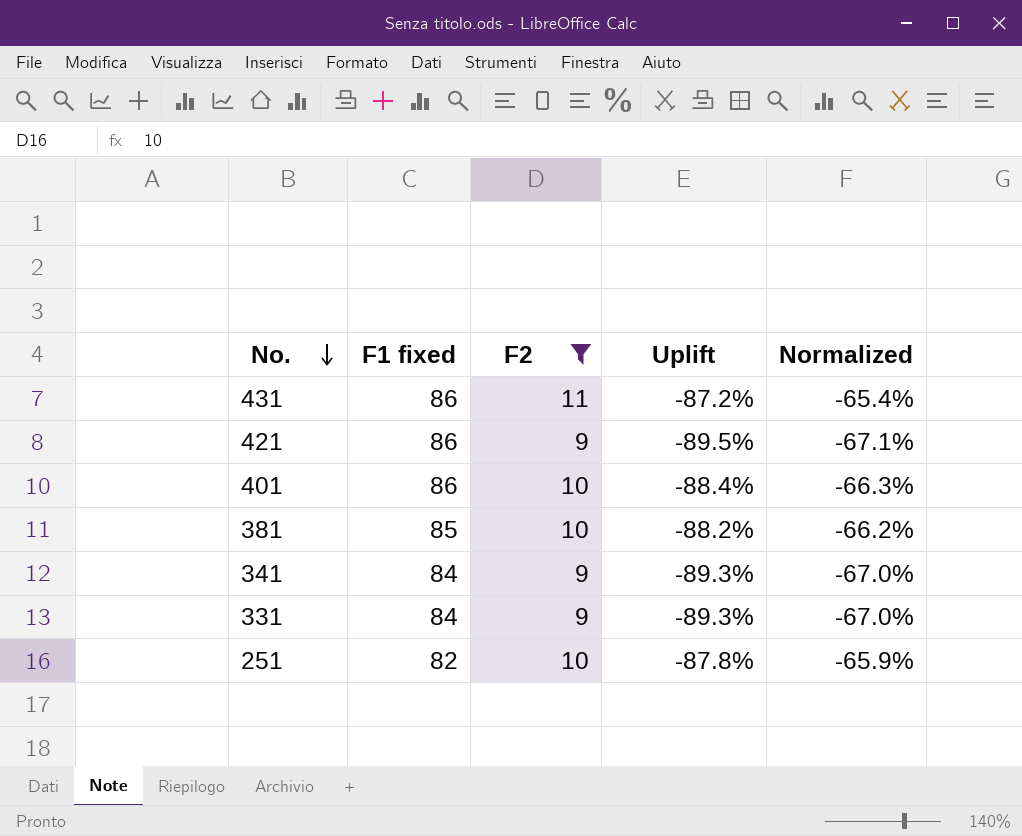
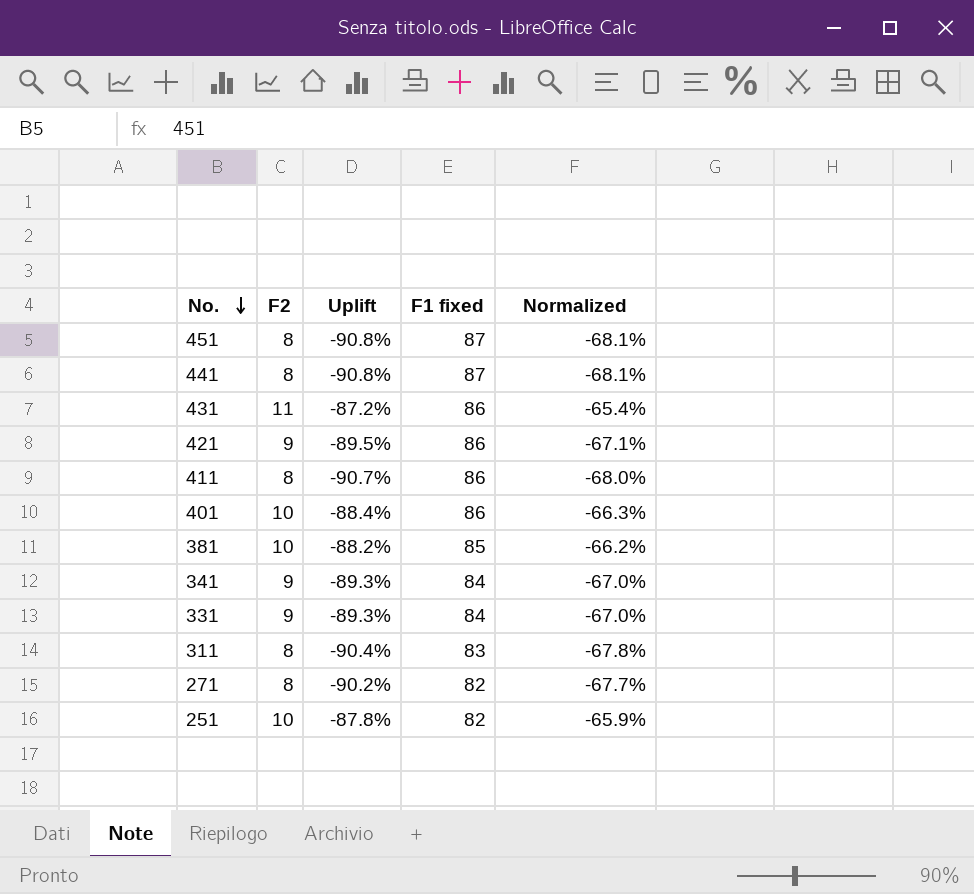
filter: F2 != 8 -> none
column F1 fixed | position: 2 -> 4

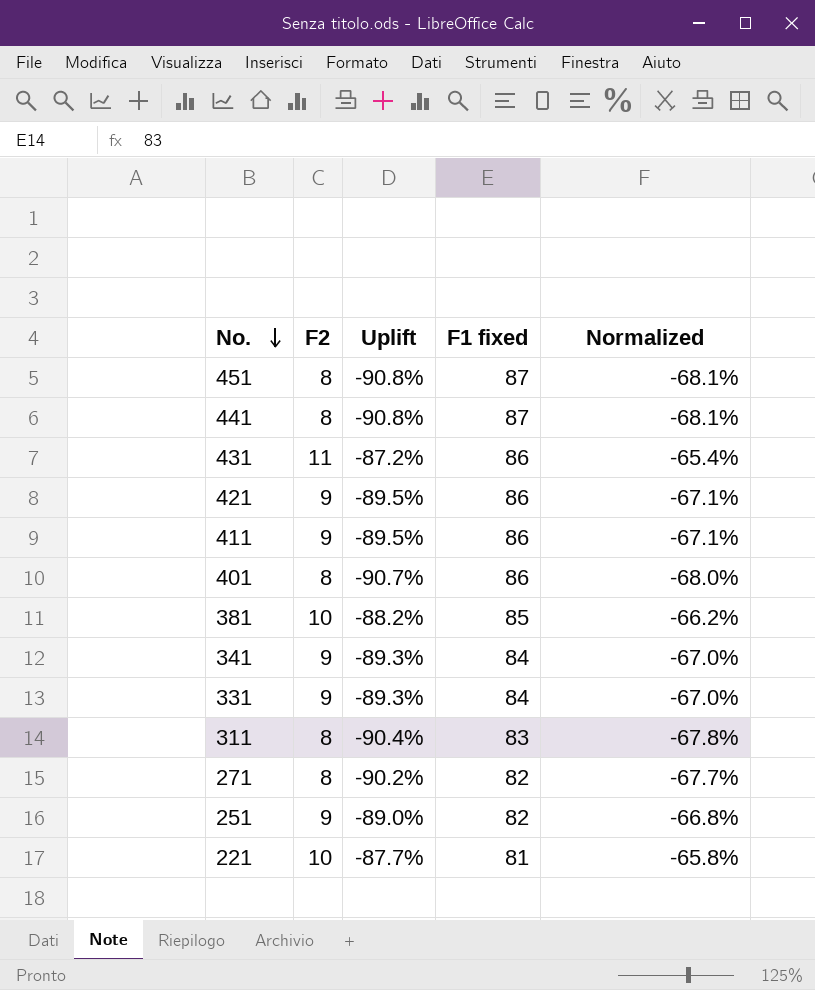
411 | F2: 8 -> 9
411 | Uplift: -90.7% -> -89.5%
411 | Normalized: -68.0% -> -67.1%
401 | F2: 10 -> 8
401 | Uplift: -88.4% -> -90.7%
401 | Normalized: -66.3% -> -68.0%
251 | F2: 10 -> 9
251 | Uplift: -87.8% -> -89.0%
251 | Normalized: -65.9% -> -66.8%
row 221: none -> 10 | -87.7% | 81 | -65.8%

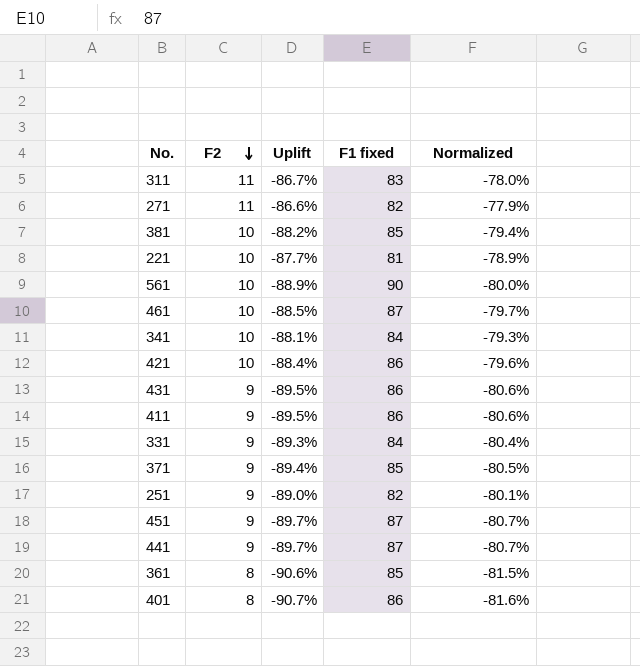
row order: No. descending -> F2 descending
column Normalized | formula: [Uplift] * 0.75 -> [Uplift] * 0.9
311 | F2: 8 -> 11
311 | Uplift: -90.4% -> -86.7%
271 | F2: 8 -> 11
271 | Uplift: -90.2% -> -86.6%
row 561: none -> 10 | -88.9% | 90 | -80.0%
row 461: none -> 10 | -88.5% | 87 | -79.7%
341 | F2: 9 -> 10
341 | Uplift: -89.3% -> -88.1%
421 | F2: 9 -> 10
421 | Uplift: -89.5% -> -88.4%
431 | F2: 11 -> 9
431 | Uplift: -87.2% -> -89.5%
row 371: none -> 9 | -89.4% | 85 | -80.5%
451 | F2: 8 -> 9
451 | Uplift: -90.8% -> -89.7%
441 | F2: 8 -> 9
441 | Uplift: -90.8% -> -89.7%
row 361: none -> 8 | -90.6% | 85 | -81.5%

